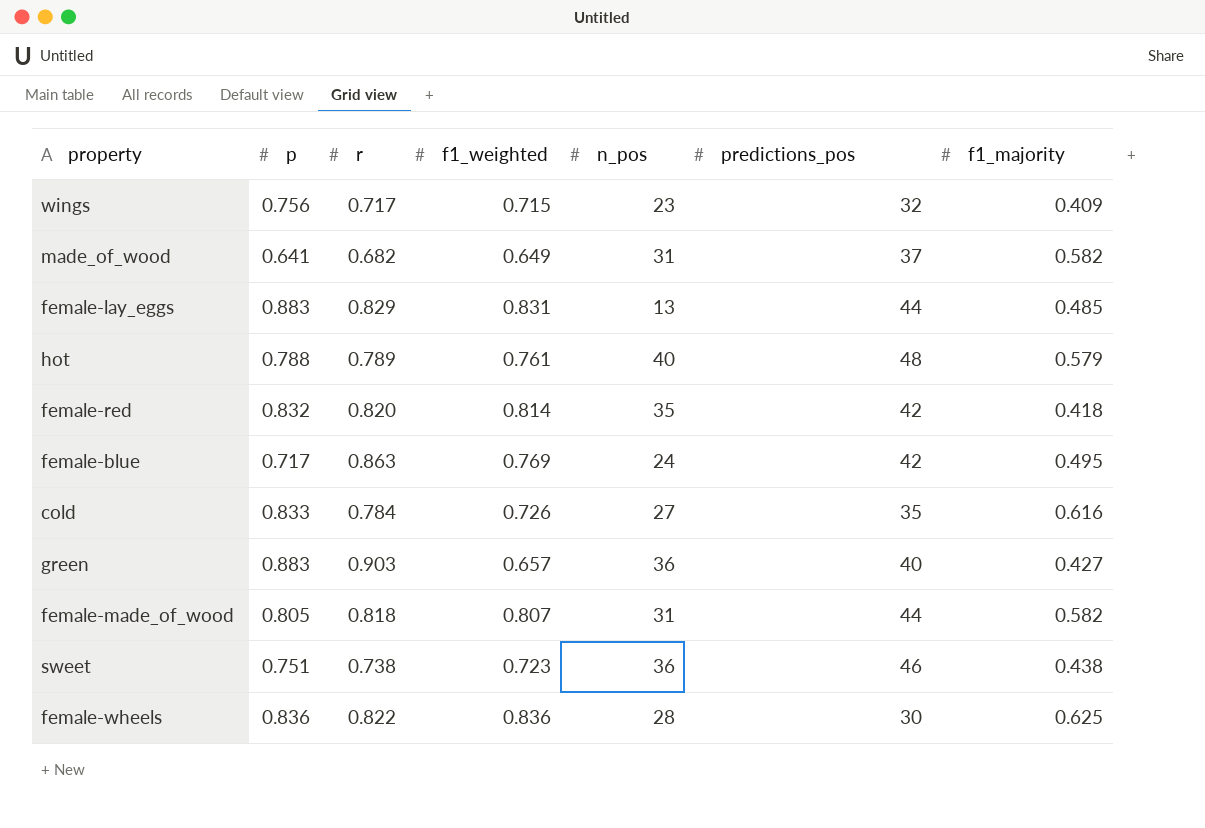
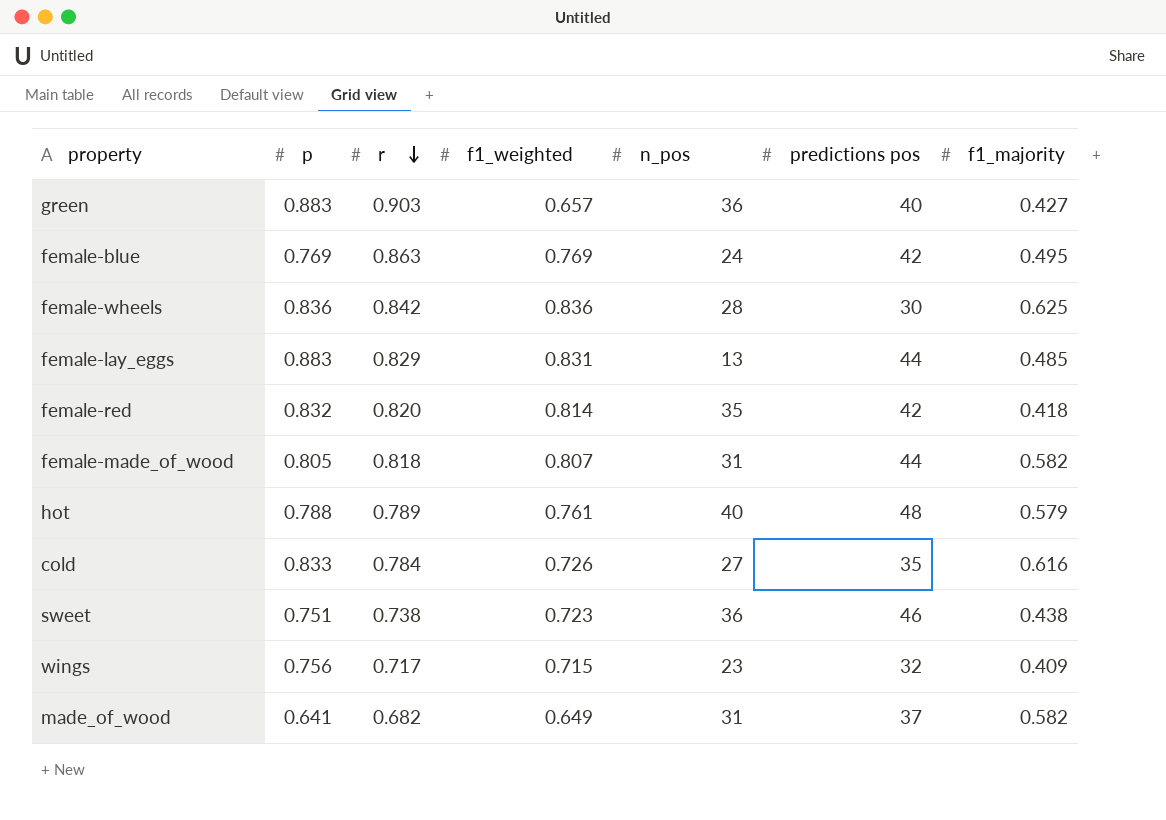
row order: none -> r descending
column name: predictions_pos -> predictions pos
female-blue | p: 0.717 -> 0.769
female-wheels | r: 0.822 -> 0.842

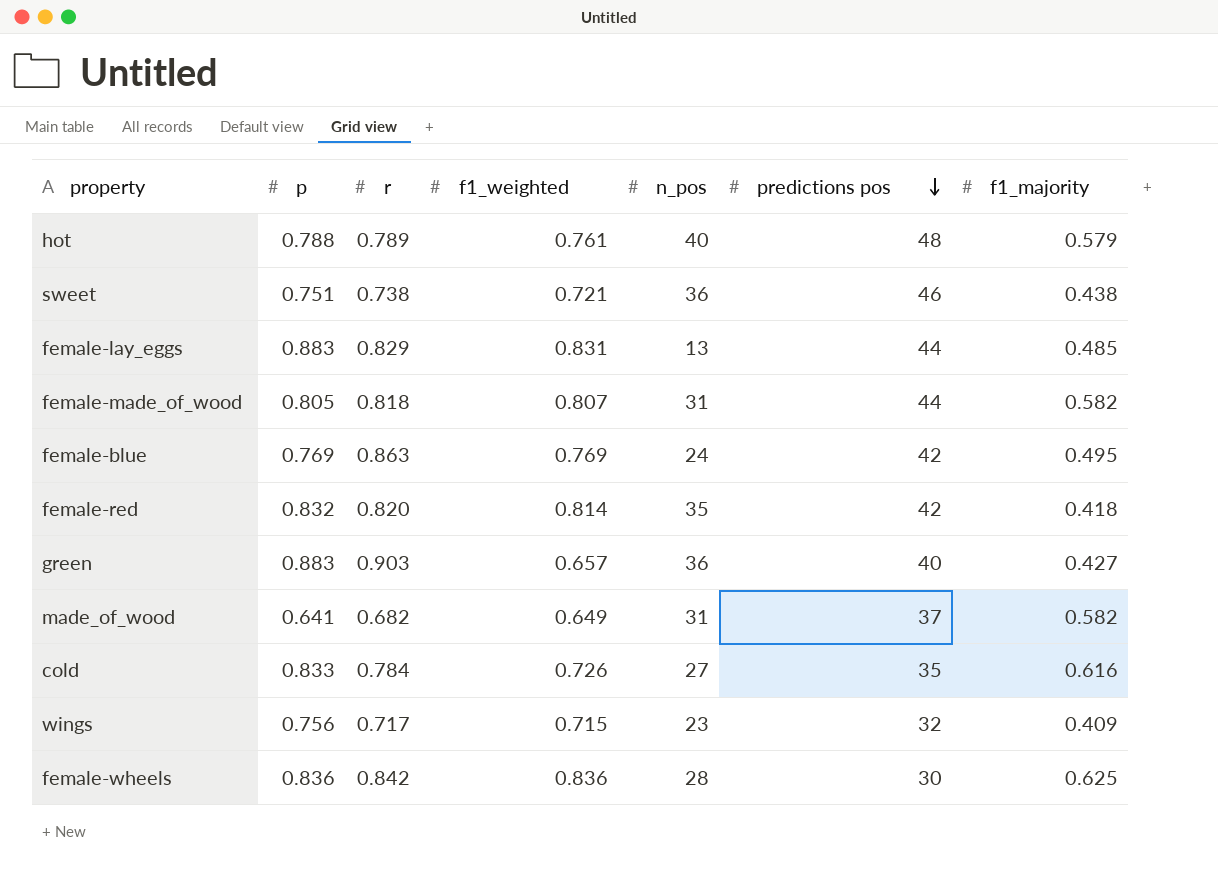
row order: r descending -> predictions pos descending
sweet | f1_weighted: 0.723 -> 0.721

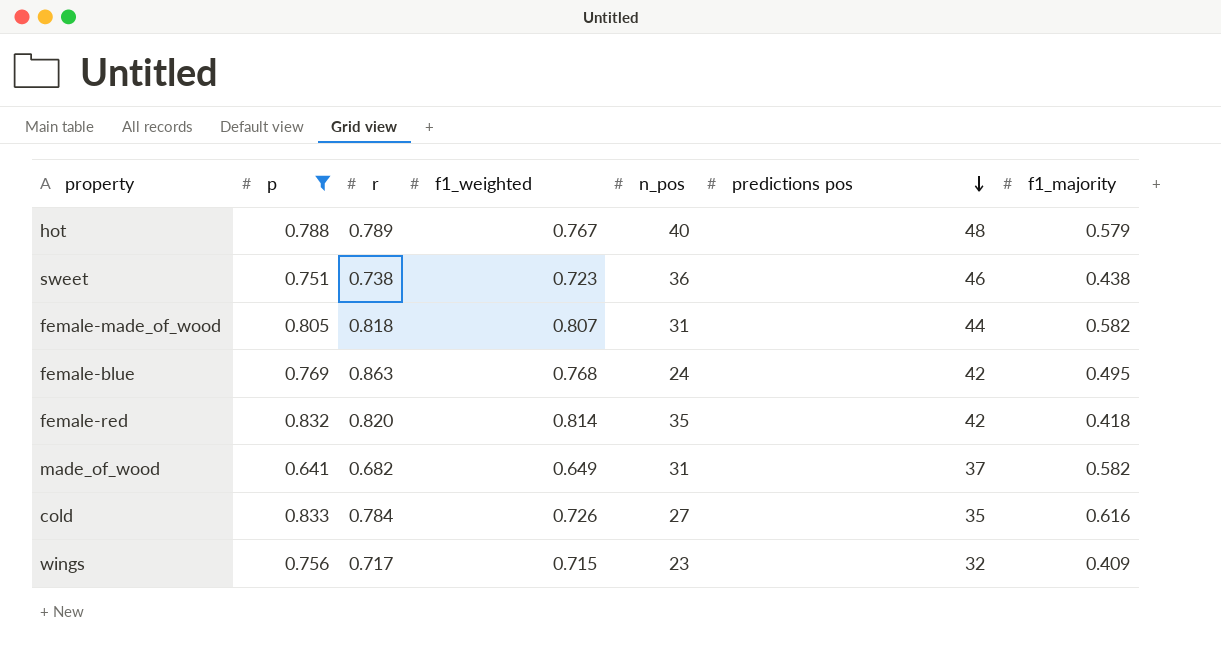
filter: none -> p <= 0.833
hot | f1_weighted: 0.761 -> 0.767
sweet | f1_weighted: 0.721 -> 0.723
female-blue | f1_weighted: 0.769 -> 0.768

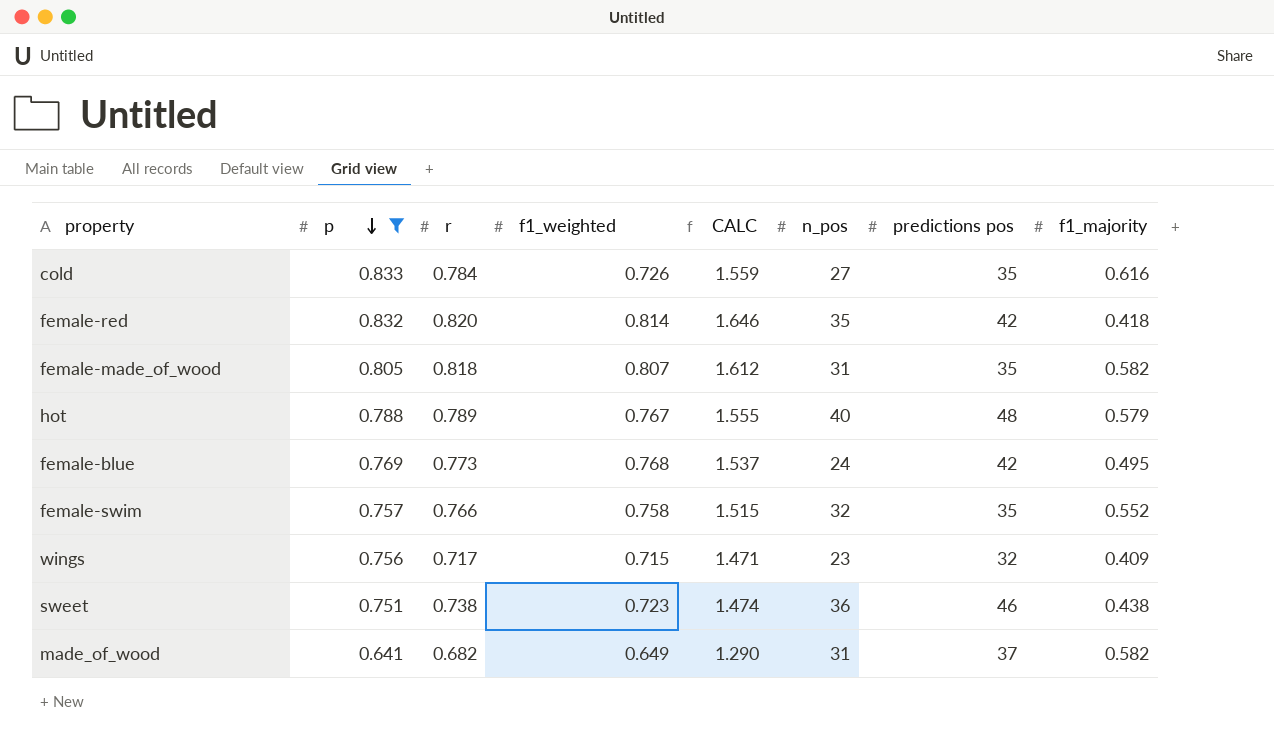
row order: predictions pos descending -> p descending
column CALC | formula: none -> [p] + [f1_weighted]
female-made_of_wood | predictions pos: 44 -> 35
female-blue | r: 0.863 -> 0.773
row female-swim: none -> 0.757 | 0.766 | 0.758 | 1.515 | 32 | 35 | 0.552

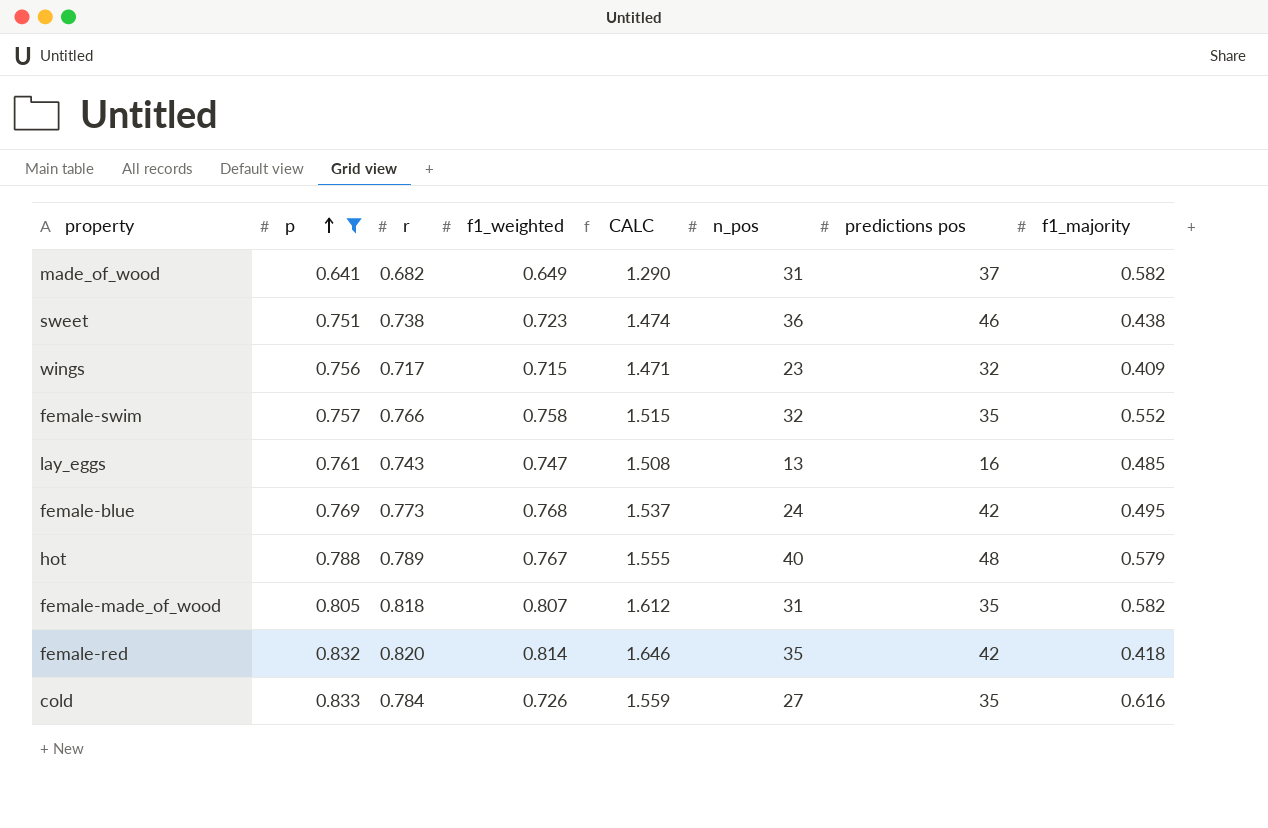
row order: p descending -> p ascending
row lay_eggs: none -> 0.761 | 0.743 | 0.747 | 1.508 | 13 | 16 | 0.485

